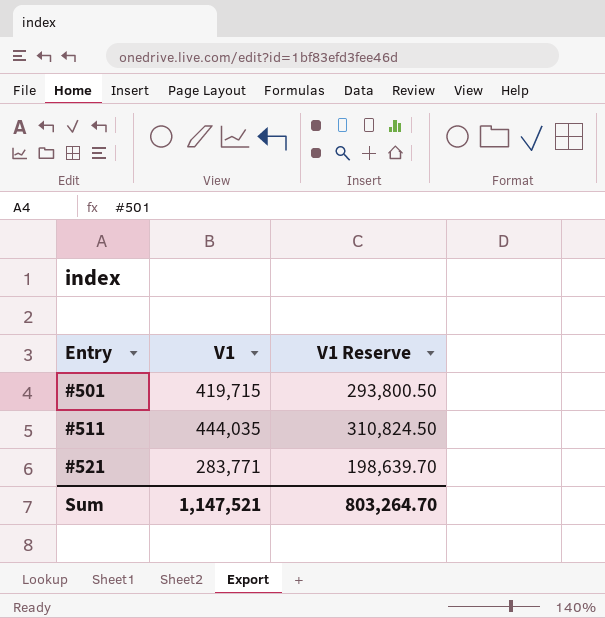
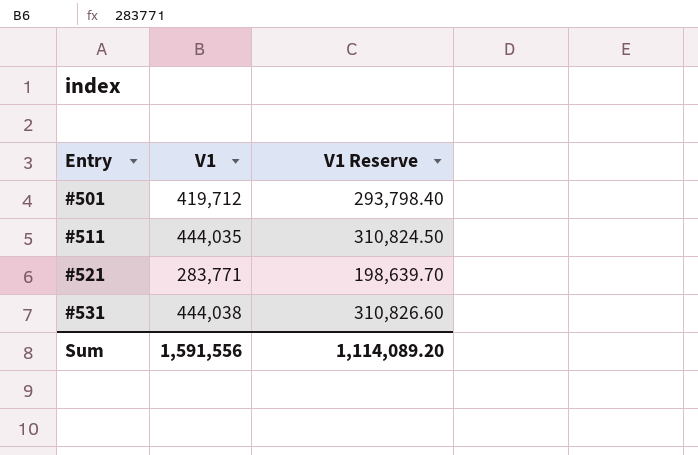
#501 | V1: 419,715 -> 419,712
#501 | V1 Reserve: 293,800.50 -> 293,798.40
row #531: none -> 444,038 | 310,826.60
Sum | V1: 1,147,521 -> 1,591,556
Sum | V1 Reserve: 803,264.70 -> 1,114,089.20

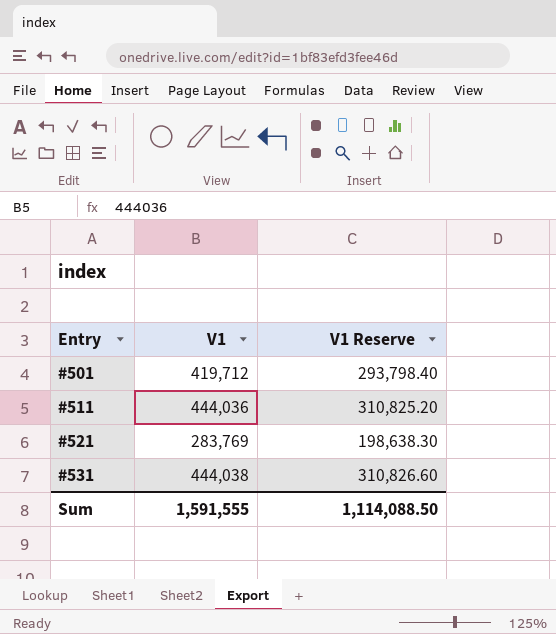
#511 | V1: 444,035 -> 444,036
#511 | V1 Reserve: 310,824.50 -> 310,825.20
#521 | V1: 283,771 -> 283,769
#521 | V1 Reserve: 198,639.70 -> 198,638.30
Sum | V1: 1,591,556 -> 1,591,555
Sum | V1 Reserve: 1,114,089.20 -> 1,114,088.50

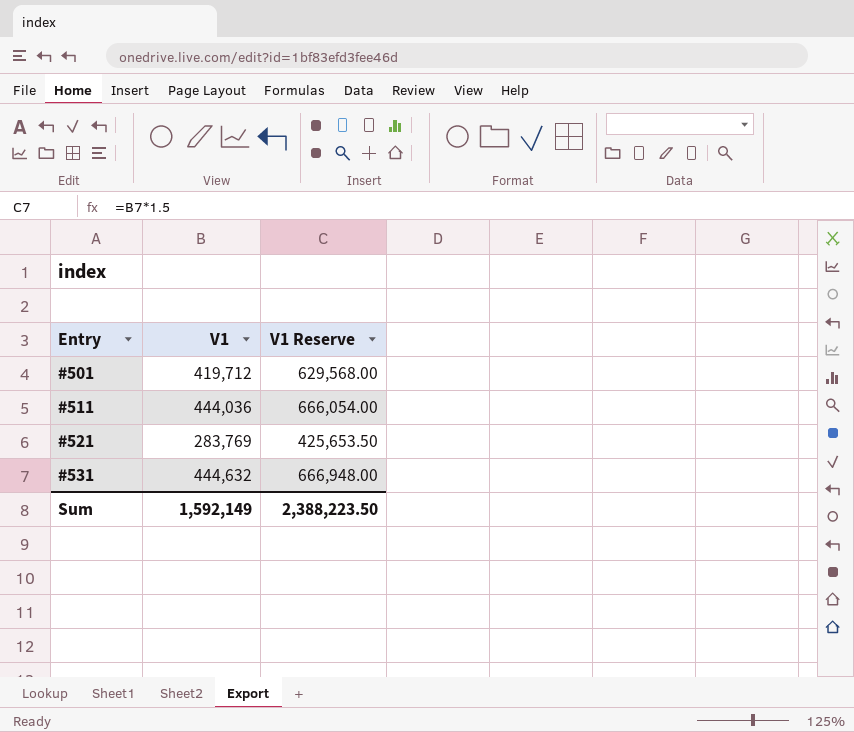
column V1 Reserve | formula: [V1] * 0.7 -> [V1] * 1.5
#531 | V1: 444,038 -> 444,632
Sum | V1: 1,591,555 -> 1,592,149
Sum | V1 Reserve: 1,114,088.50 -> 2,388,223.50

